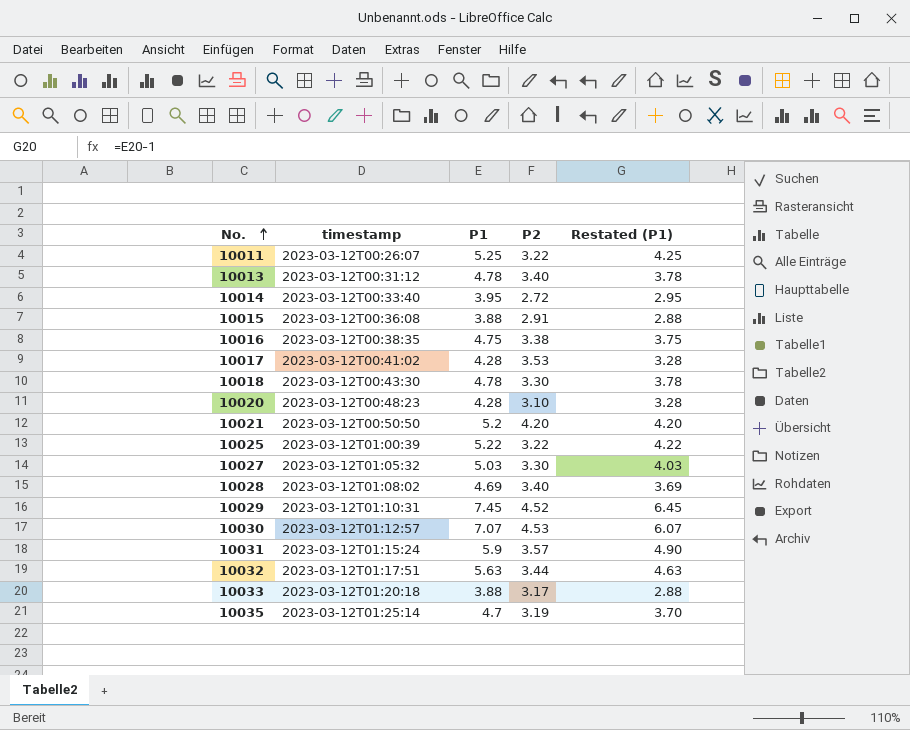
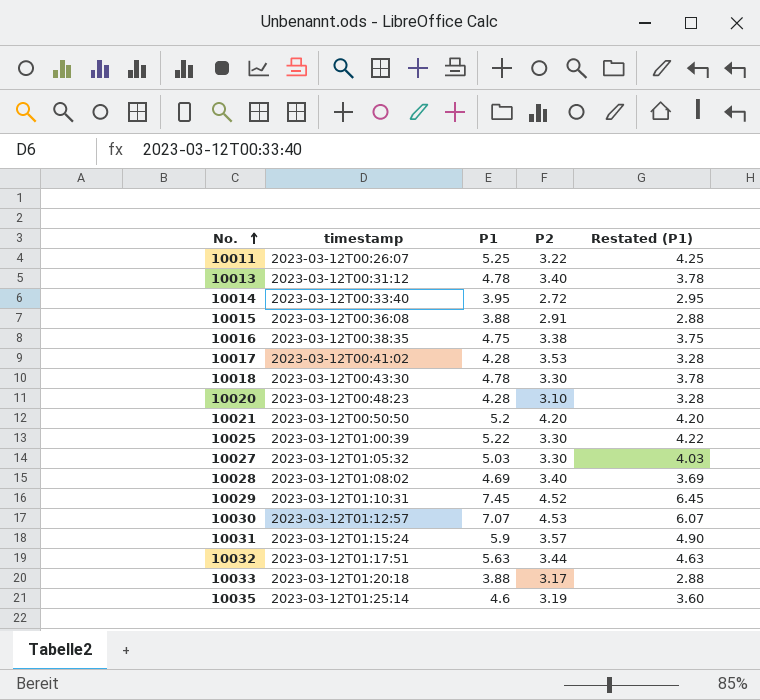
10025 | P2: 3.22 -> 3.30
10035 | P1: 4.7 -> 4.6
10035 | Restated (P1): 3.70 -> 3.60

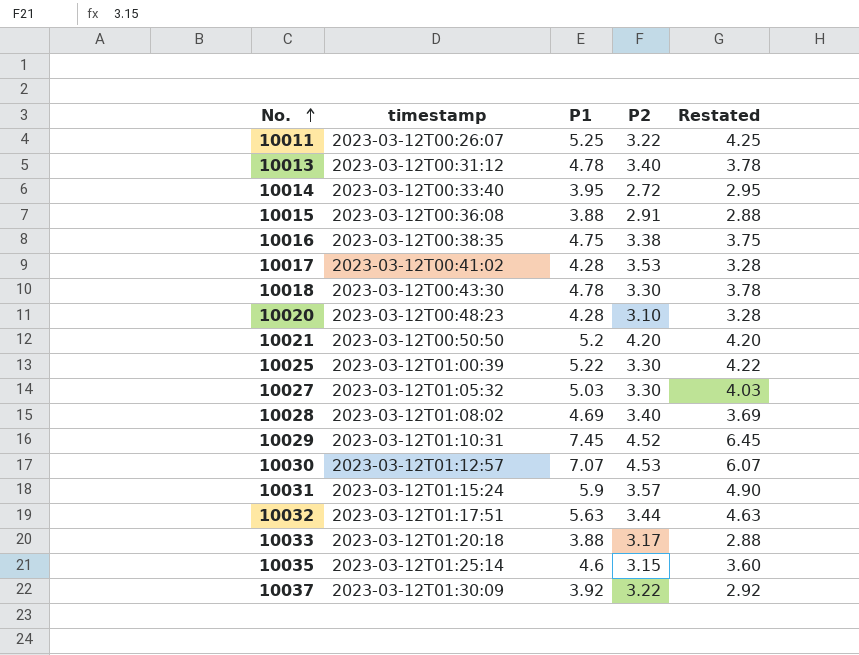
column name: Restated (P1) -> Restated
10035 | P2: 3.19 -> 3.15
row 10037: none -> 2023-03-12T01:30:09 | 3.92 | 3.22 | 2.92

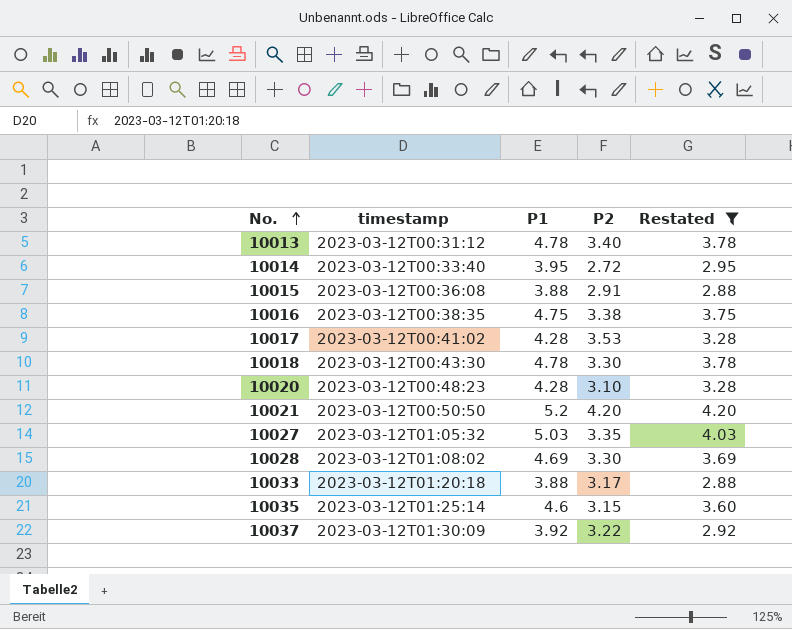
filter: none -> Restated <= 4.20
10027 | P2: 3.30 -> 3.35
10028 | P2: 3.40 -> 3.30

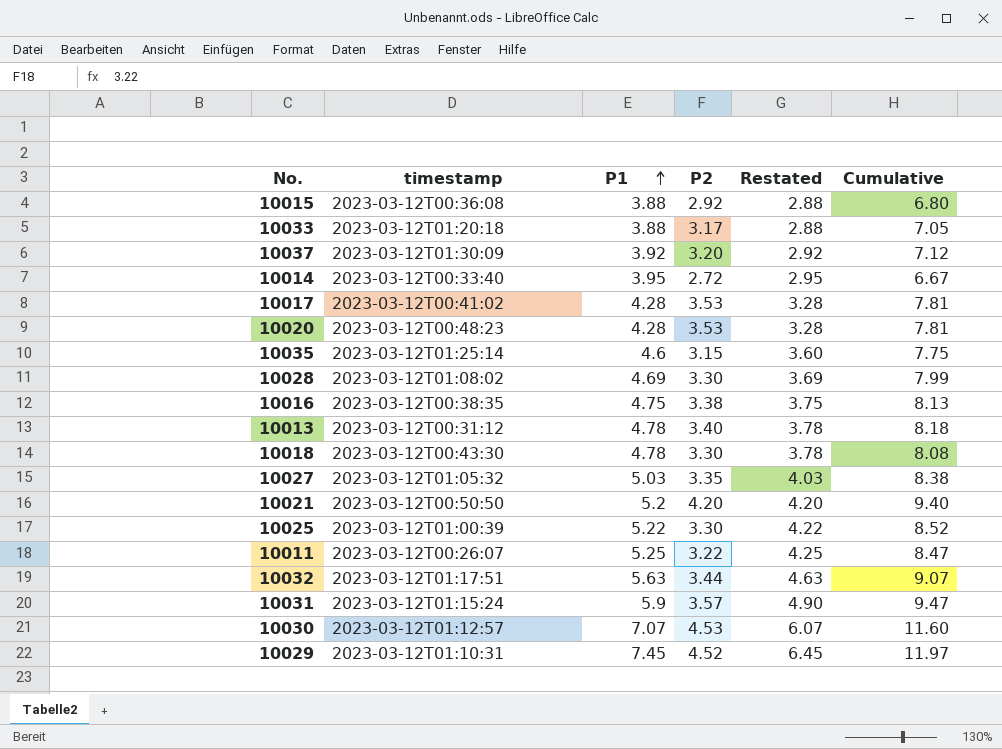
filter: Restated <= 4.20 -> none
row order: No. ascending -> P1 ascending
column Cumulative | formula: none -> [P1] + [P2]
10015 | P2: 2.91 -> 2.92
10037 | P2: 3.22 -> 3.20
10020 | P2: 3.10 -> 3.53

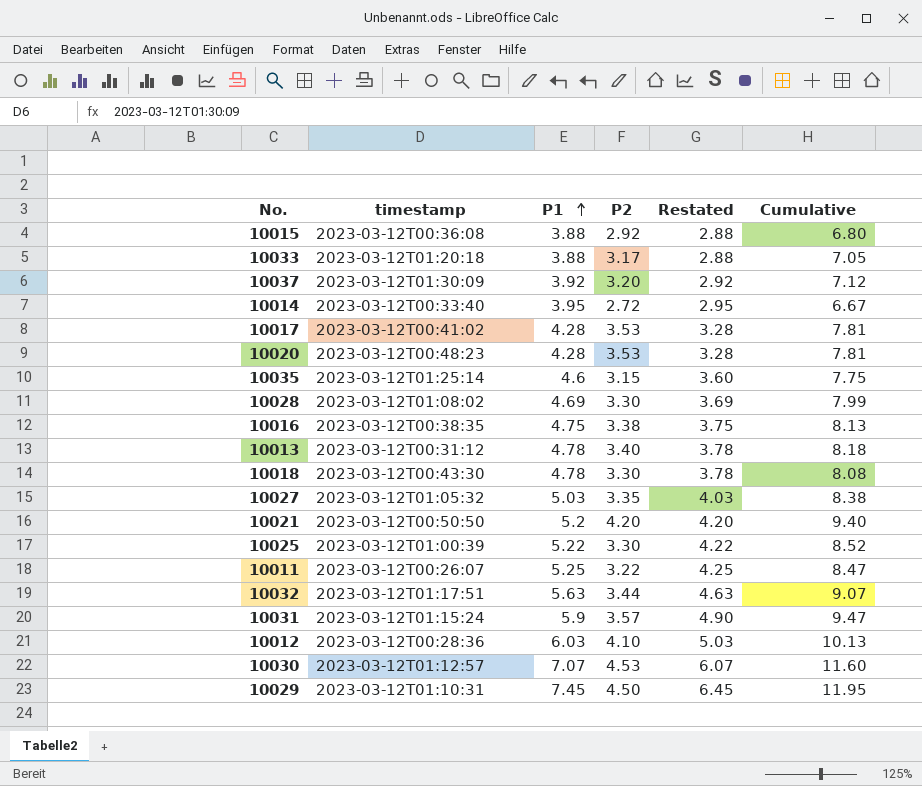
row 10012: none -> 2023-03-12T00:28:36 | 6.03 | 4.10 | 5.03 | 10.13
10029 | P2: 4.52 -> 4.50
10029 | Cumulative: 11.97 -> 11.95

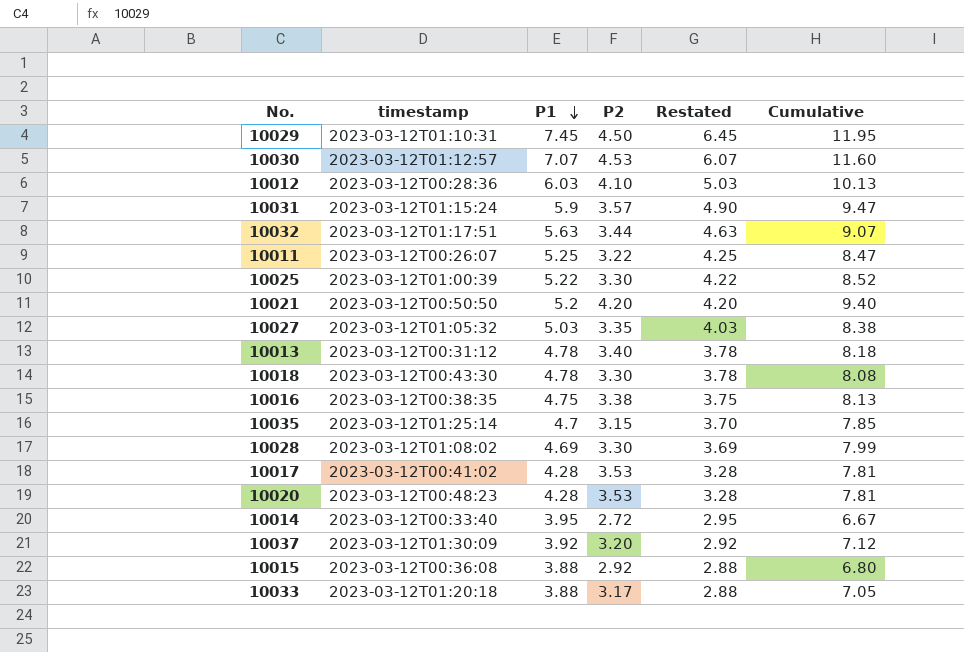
row order: P1 ascending -> P1 descending
10035 | P1: 4.6 -> 4.7
10035 | Restated: 3.60 -> 3.70
10035 | Cumulative: 7.75 -> 7.85

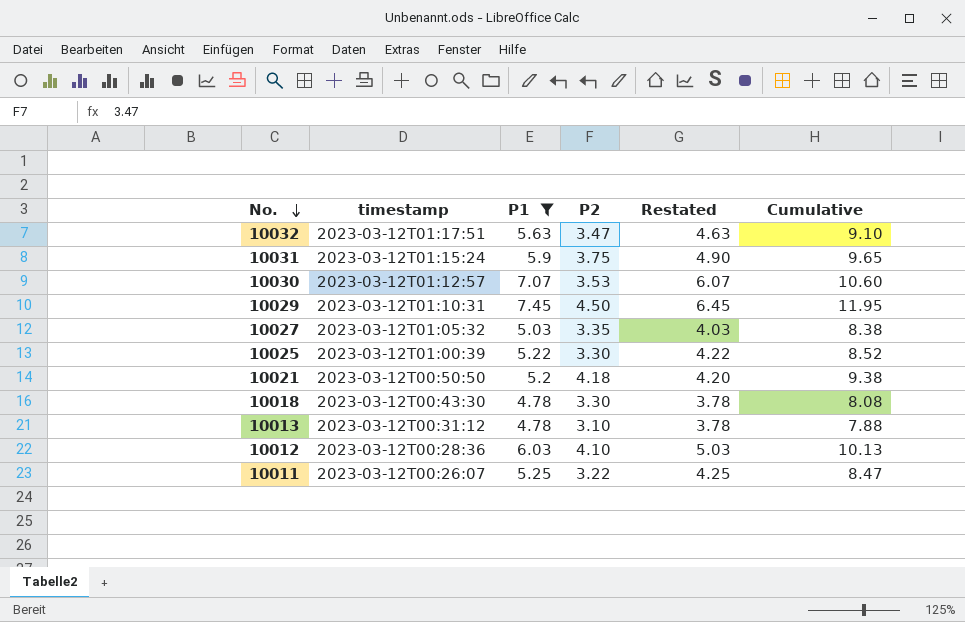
filter: none -> P1 >= 4.78
row order: P1 descending -> No. descending
10032 | P2: 3.44 -> 3.47
10032 | Cumulative: 9.07 -> 9.10
10031 | P2: 3.57 -> 3.75
10031 | Cumulative: 9.47 -> 9.65
10030 | P2: 4.53 -> 3.53
10030 | Cumulative: 11.60 -> 10.60
10021 | P2: 4.20 -> 4.18
10021 | Cumulative: 9.40 -> 9.38
10013 | P2: 3.40 -> 3.10
10013 | Cumulative: 8.18 -> 7.88

